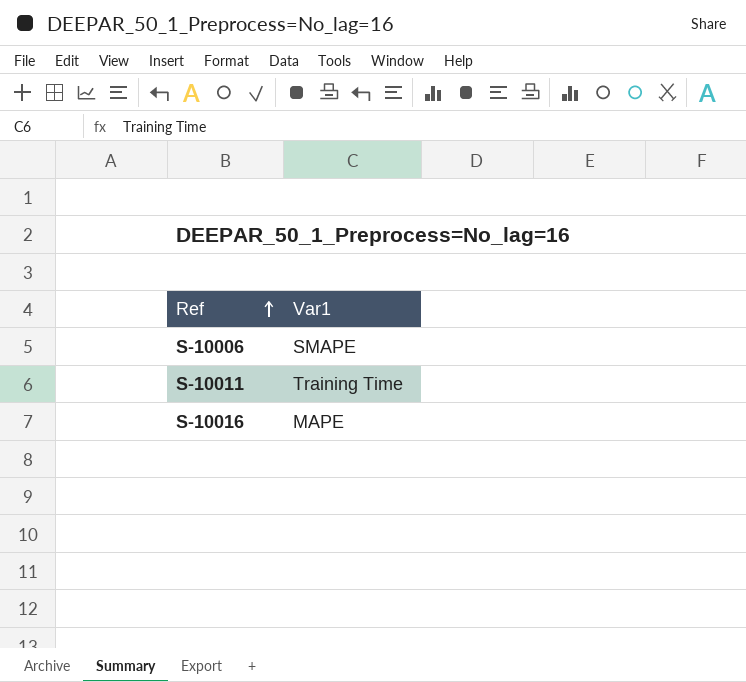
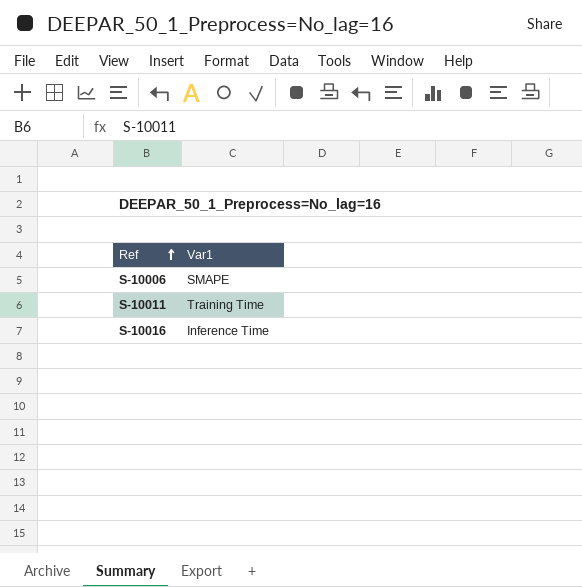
S-10016 | Var1: MAPE -> Inference Time

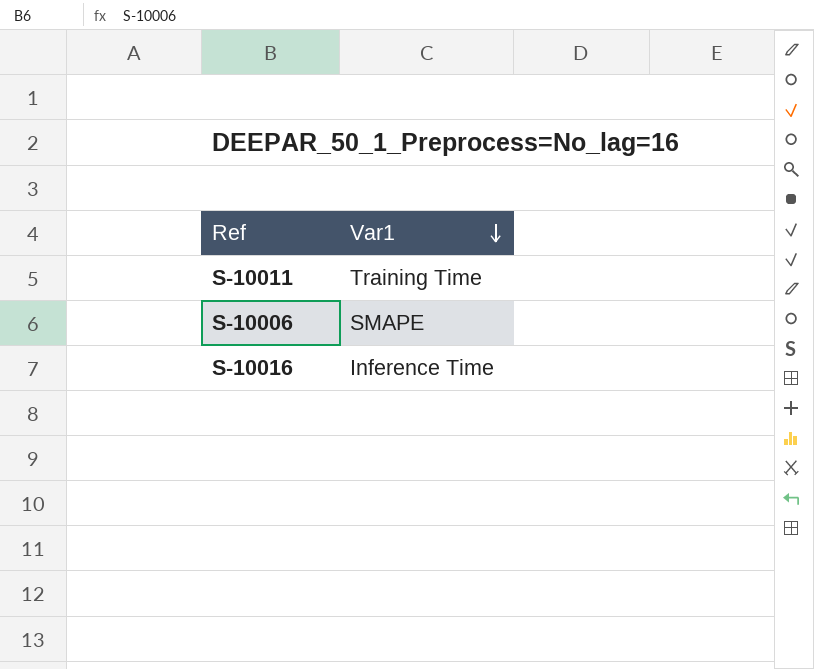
row order: Ref ascending -> Var1 descending

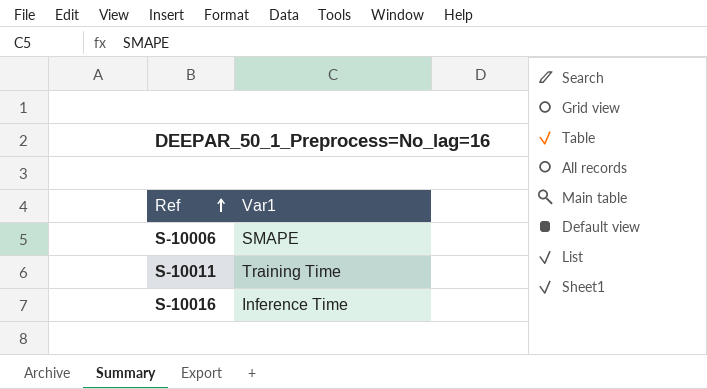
row order: Var1 descending -> Ref ascending

